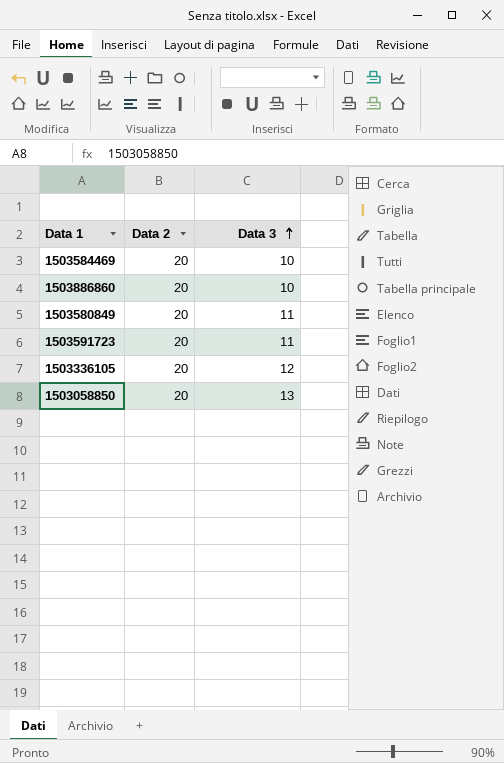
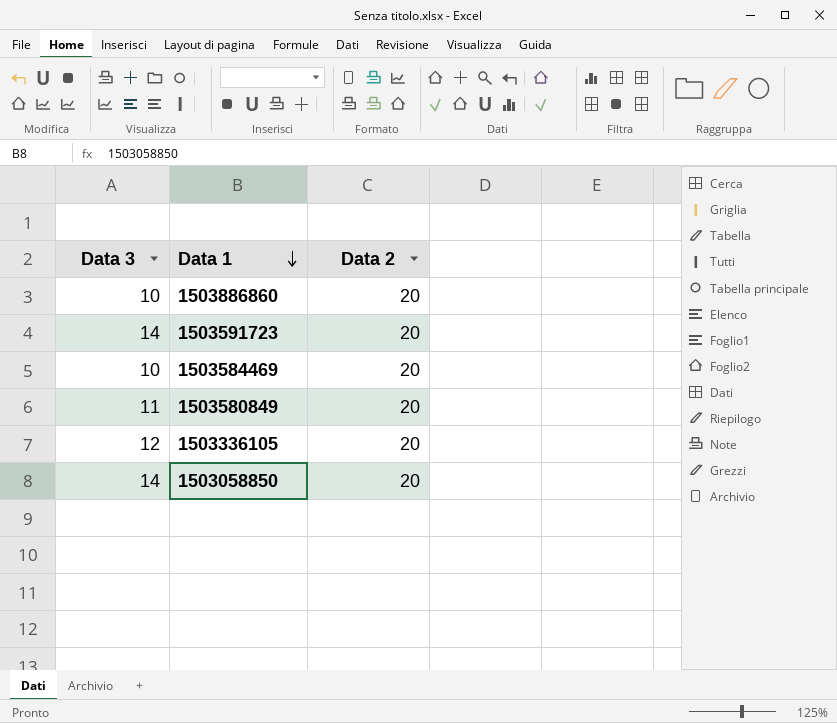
row order: Data 3 ascending -> Data 1 descending
column Data 3 | position: 3 -> 1
1503591723 | Data 3: 11 -> 14
1503058850 | Data 3: 13 -> 14

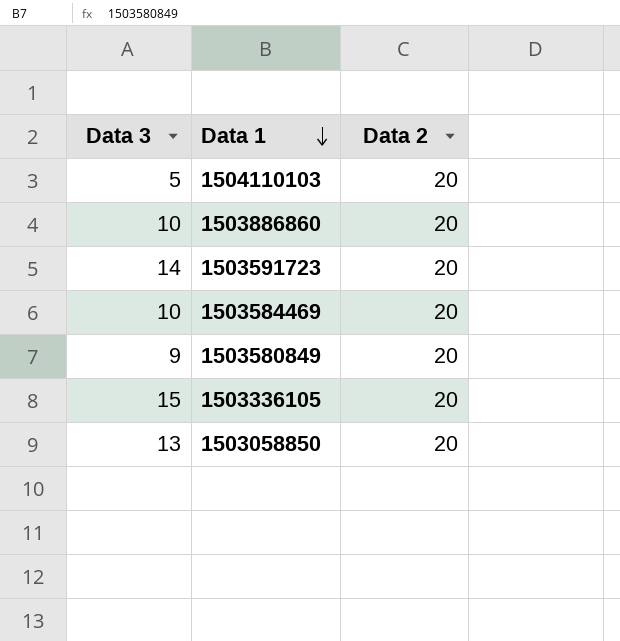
row 1504110103: none -> 5 | 20
1503580849 | Data 3: 11 -> 9
1503336105 | Data 3: 12 -> 15
1503058850 | Data 3: 14 -> 13

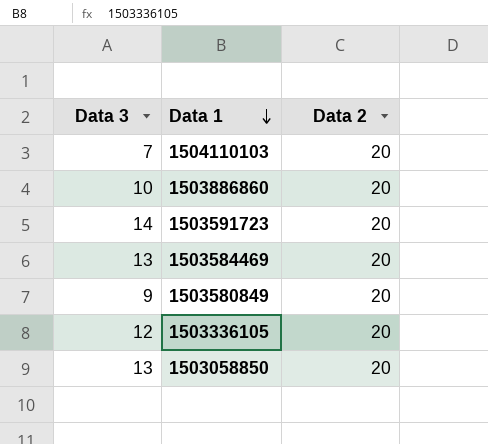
1504110103 | Data 3: 5 -> 7
1503584469 | Data 3: 10 -> 13
1503336105 | Data 3: 15 -> 12

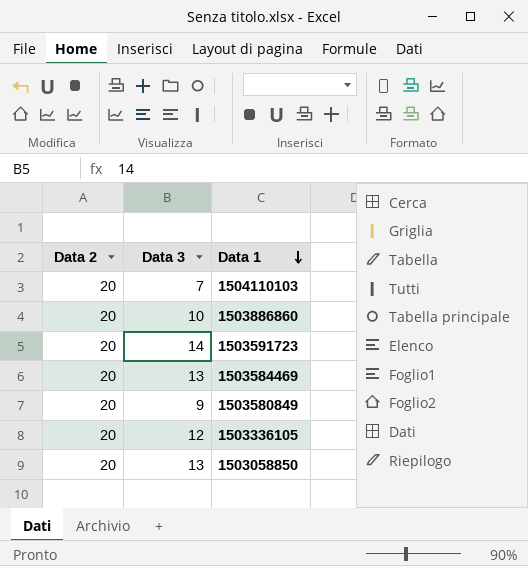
column Data 2 | position: 3 -> 1

